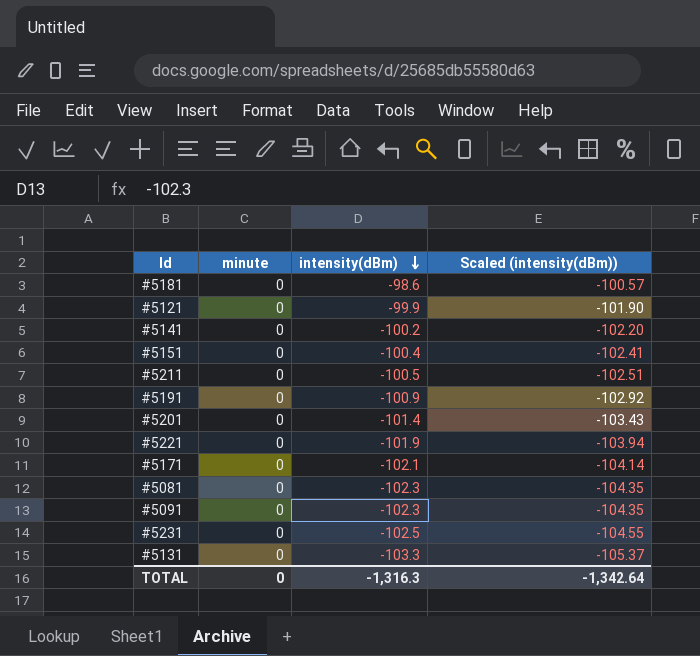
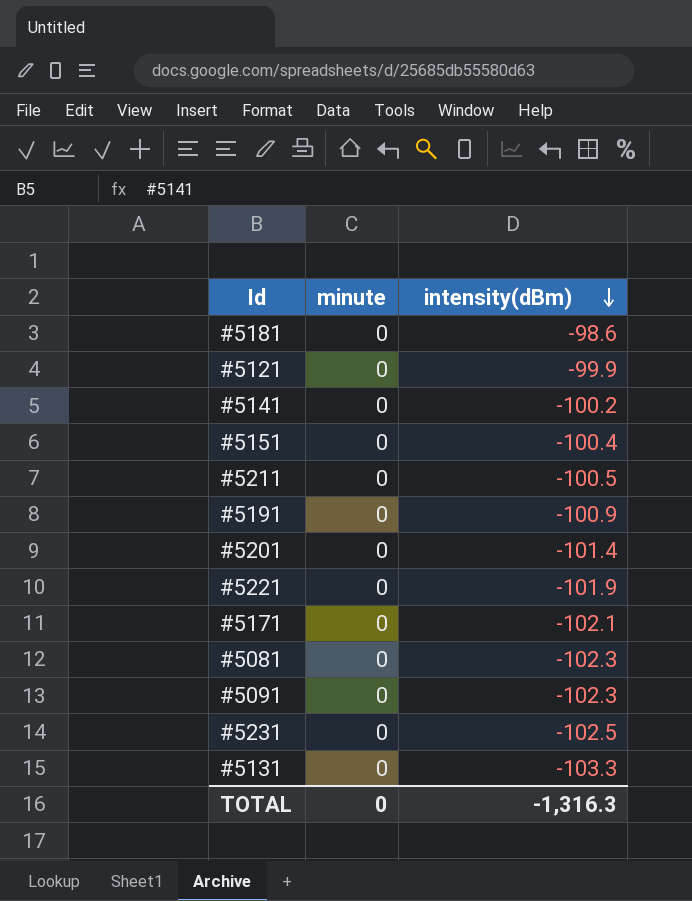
column Scaled (intensity(dBm)) | formula: [intensity(dBm)] * 1.02 -> none

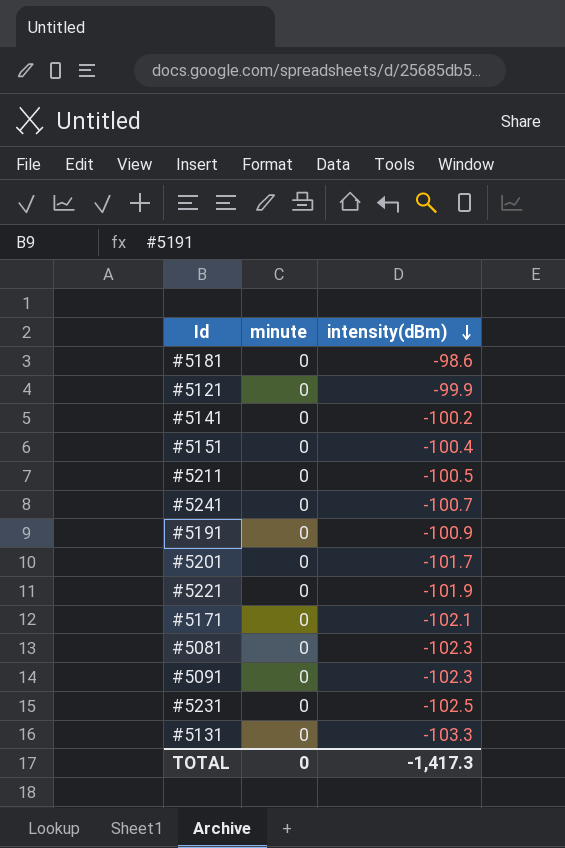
row #5241: none -> 0 | -100.7
#5201 | intensity(dBm): -101.4 -> -101.7
TOTAL | intensity(dBm): -1,316.3 -> -1,417.3

